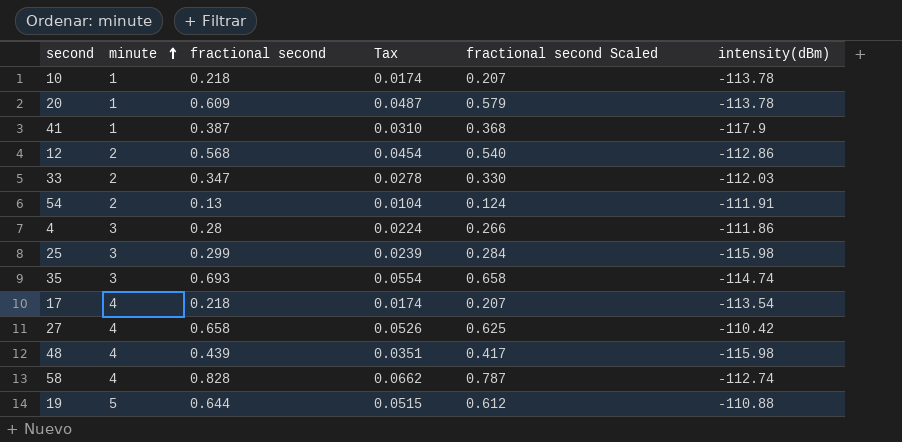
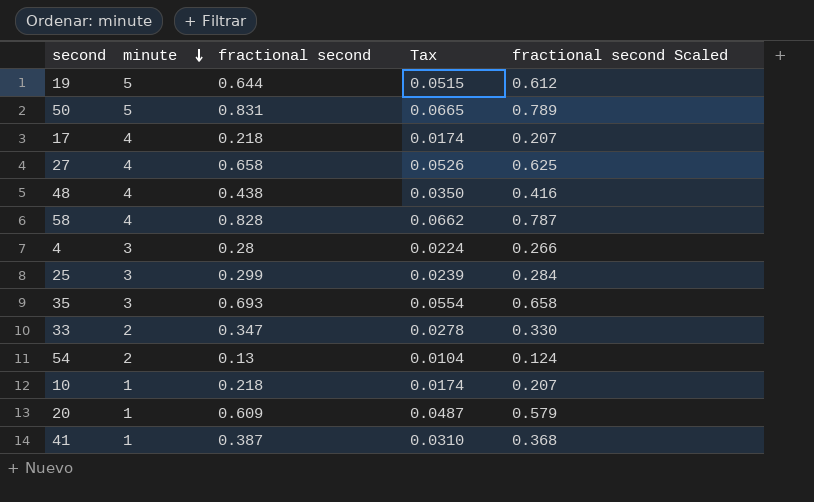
row order: minute ascending -> minute descending
column intensity(dBm) | position: 6 -> none
row 12: 2 | 0.568 | 0.0454 | 0.540 | -112.86 -> none
row 50: none -> 5 | 0.831 | 0.0665 | 0.789
48 | fractional second: 0.439 -> 0.438
48 | Tax: 0.0351 -> 0.0350
48 | fractional second Scaled: 0.417 -> 0.416

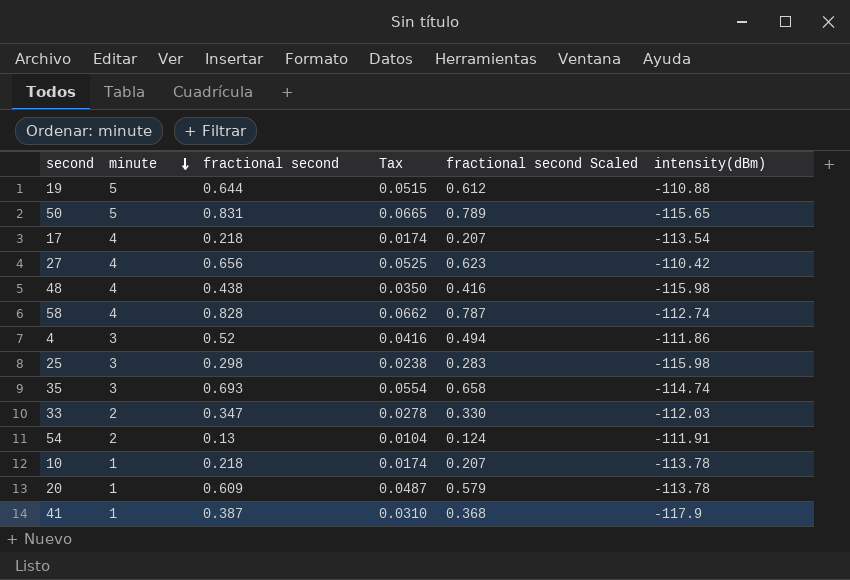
column intensity(dBm) | position: none -> 6
27 | fractional second: 0.658 -> 0.656
27 | Tax: 0.0526 -> 0.0525
27 | fractional second Scaled: 0.625 -> 0.623
4 | fractional second: 0.28 -> 0.52
4 | Tax: 0.0224 -> 0.0416
4 | fractional second Scaled: 0.266 -> 0.494
25 | fractional second: 0.299 -> 0.298
25 | Tax: 0.0239 -> 0.0238
25 | fractional second Scaled: 0.284 -> 0.283

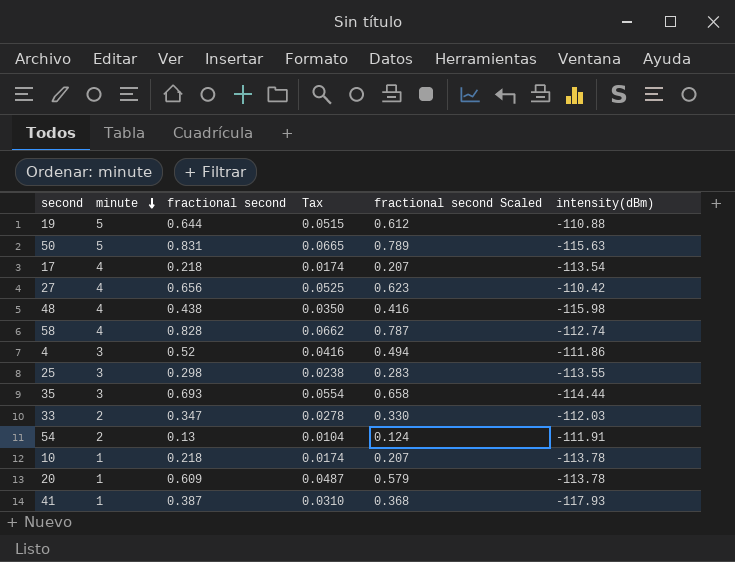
50 | intensity(dBm): -115.65 -> -115.63
25 | intensity(dBm): -115.98 -> -113.55
35 | intensity(dBm): -114.74 -> -114.44
41 | intensity(dBm): -117.9 -> -117.93

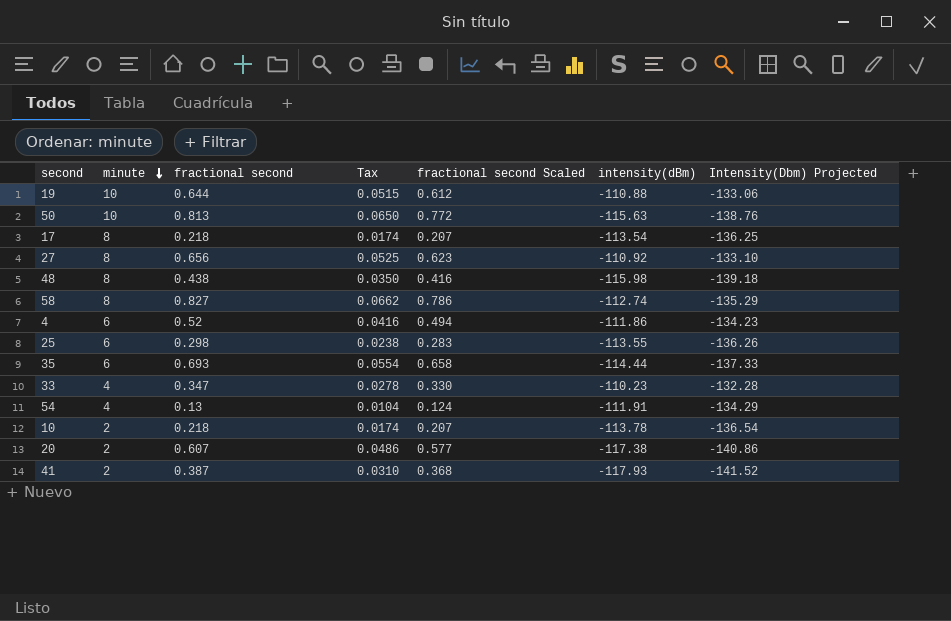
column Intensity(Dbm) Projected | formula: none -> [intensity(dBm)] * 1.2
19 | minute: 5 -> 10
50 | minute: 5 -> 10
50 | fractional second: 0.831 -> 0.813
50 | Tax: 0.0665 -> 0.0650
50 | fractional second Scaled: 0.789 -> 0.772
17 | minute: 4 -> 8
27 | minute: 4 -> 8
27 | intensity(dBm): -110.42 -> -110.92
48 | minute: 4 -> 8
58 | minute: 4 -> 8
58 | fractional second: 0.828 -> 0.827
58 | fractional second Scaled: 0.787 -> 0.786
4 | minute: 3 -> 6
25 | minute: 3 -> 6
35 | minute: 3 -> 6
33 | minute: 2 -> 4
33 | intensity(dBm): -112.03 -> -110.23
54 | minute: 2 -> 4
10 | minute: 1 -> 2
20 | minute: 1 -> 2
20 | fractional second: 0.609 -> 0.607
20 | Tax: 0.0487 -> 0.0486
20 | fractional second Scaled: 0.579 -> 0.577
20 | intensity(dBm): -113.78 -> -117.38
41 | minute: 1 -> 2

